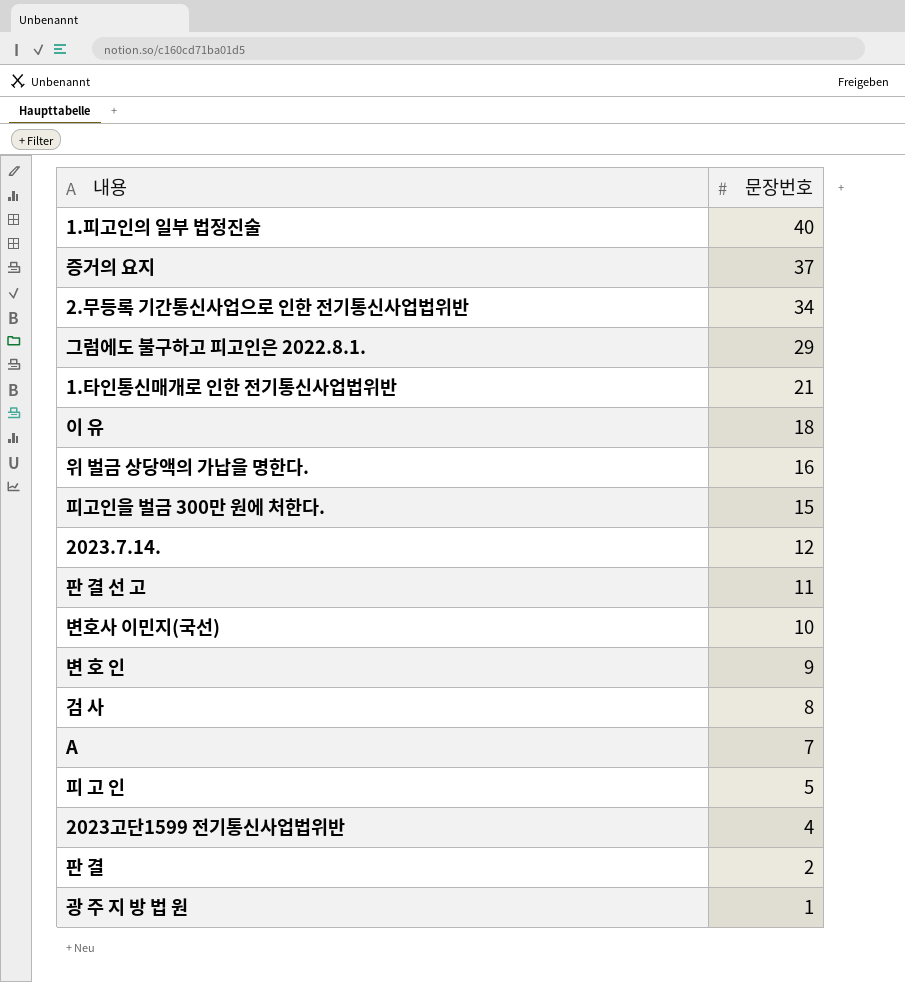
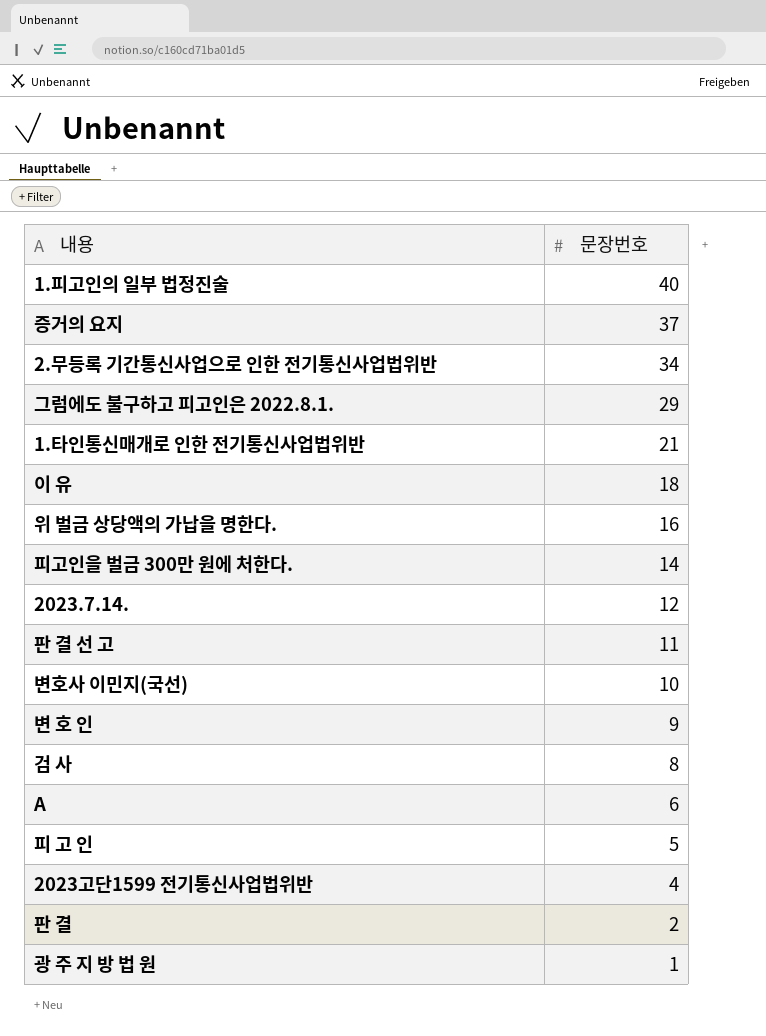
피고인을 벌금 300만 원에 처한다. | 문장번호: 15 -> 14
A | 문장번호: 7 -> 6

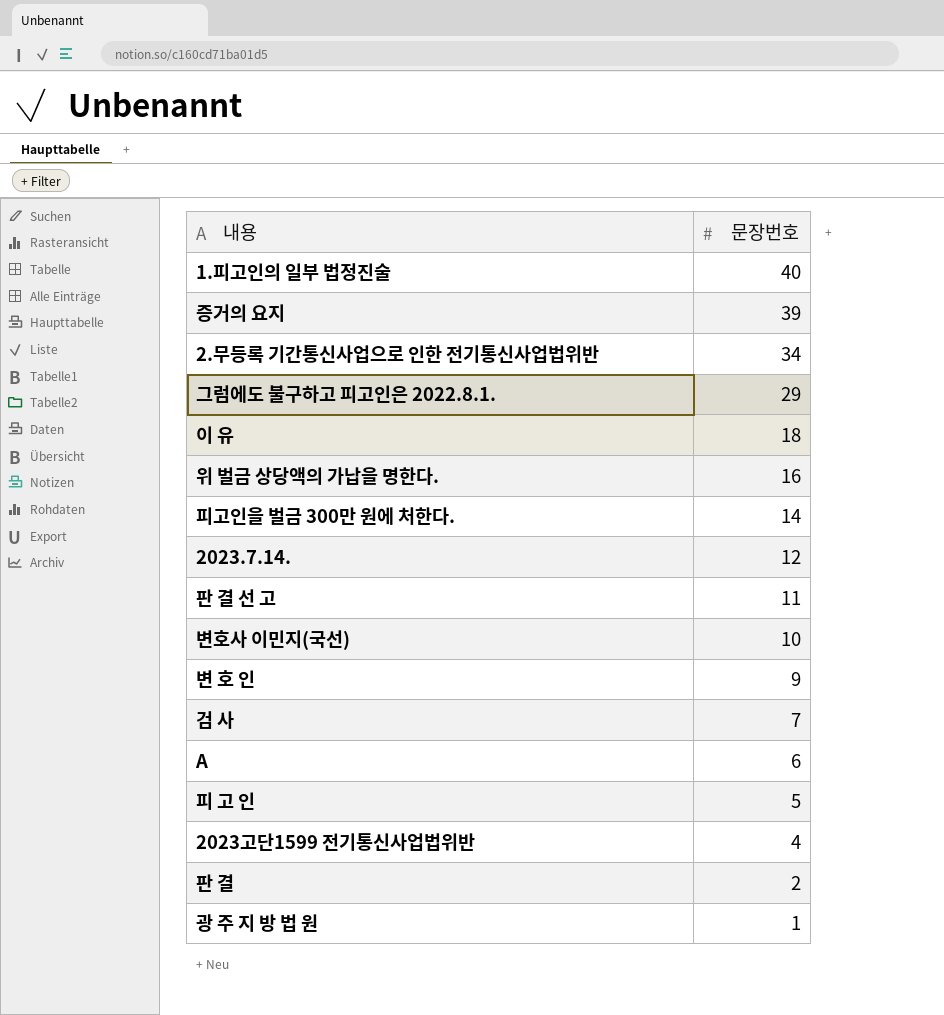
row 1.타인통신매개로 인한 전기통신사업법위반: 21 -> none
증거의 요지 | 문장번호: 37 -> 39
검 사 | 문장번호: 8 -> 7

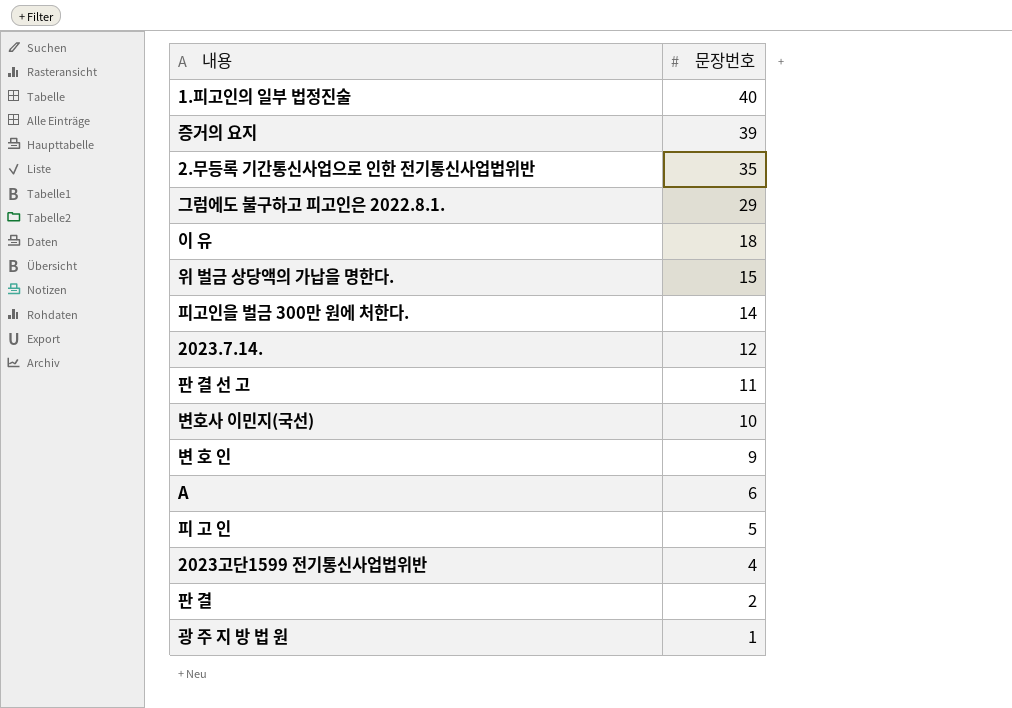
row 검 사: 7 -> none
2.무등록 기간통신사업으로 인한 전기통신사업법위반 | 문장번호: 34 -> 35
위 벌금 상당액의 가납을 명한다. | 문장번호: 16 -> 15

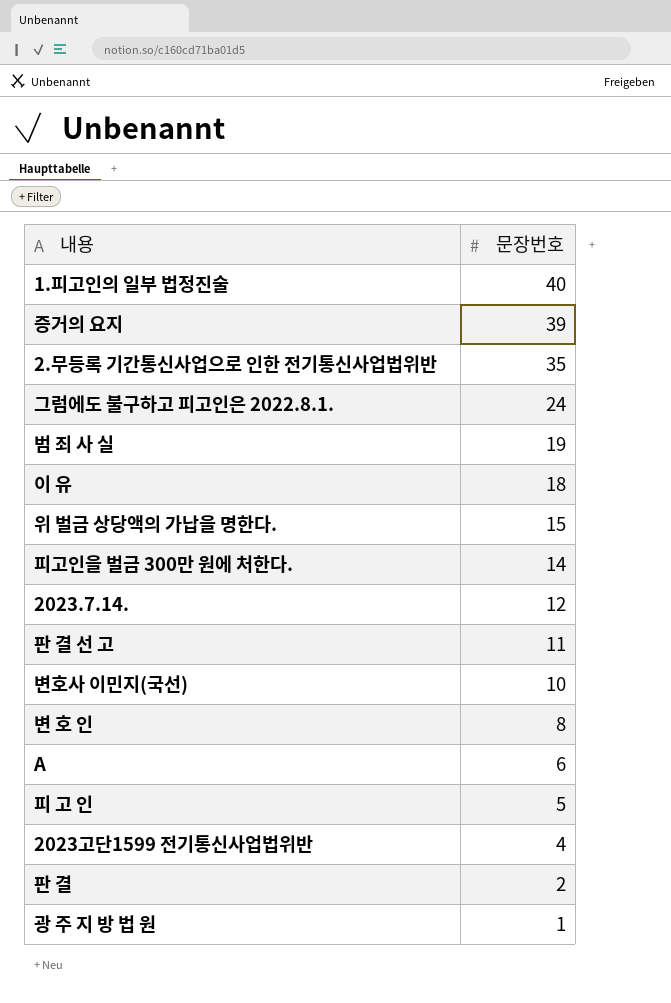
그럼에도 불구하고 피고인은 2022.8.1. | 문장번호: 29 -> 24
row 범 죄 사 실: none -> 19
변 호 인 | 문장번호: 9 -> 8

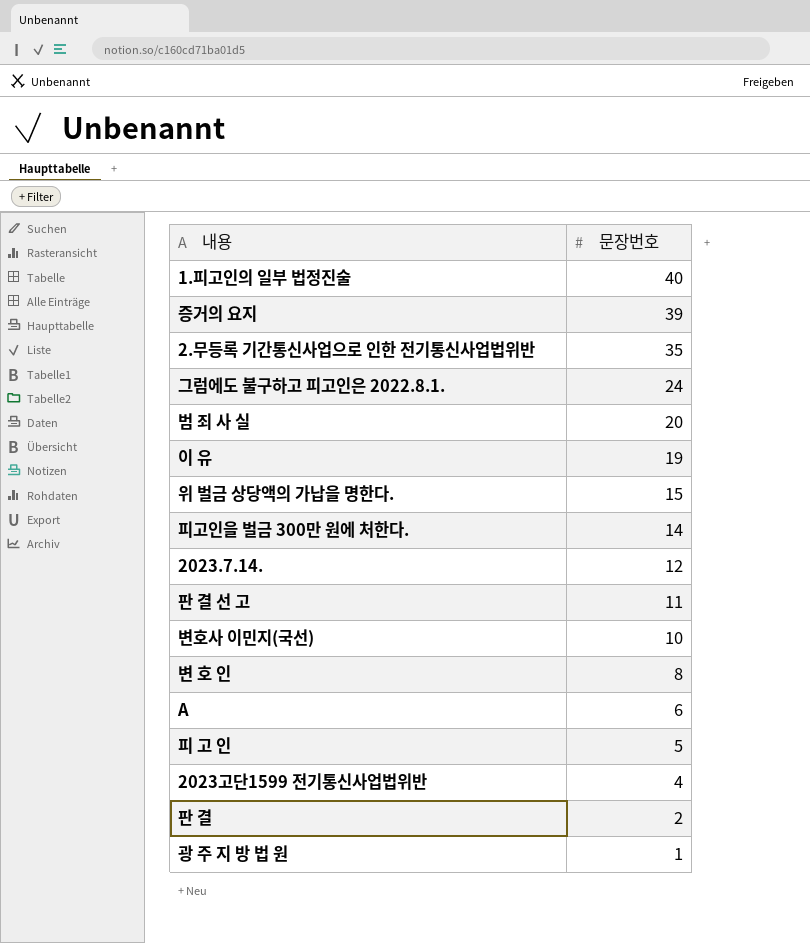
범 죄 사 실 | 문장번호: 19 -> 20
이 유 | 문장번호: 18 -> 19

